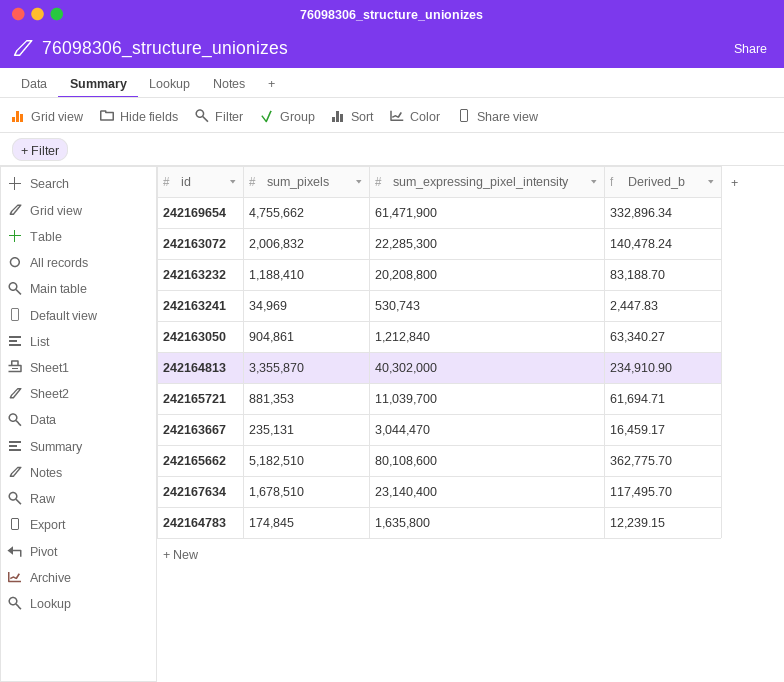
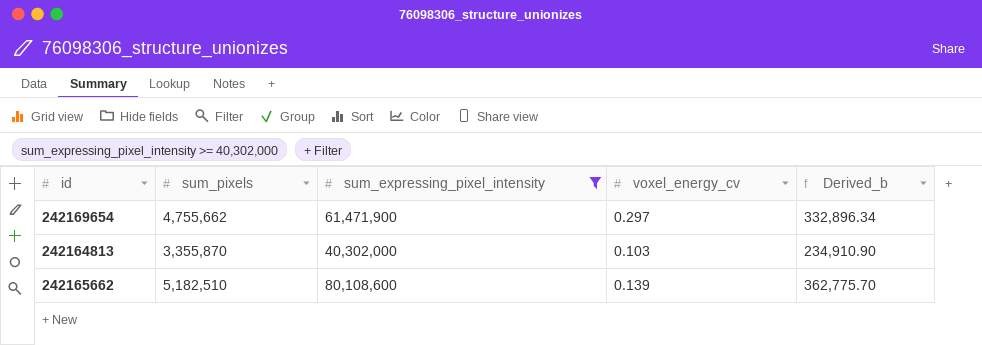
filter: none -> sum_expressing_pixel_intensity >= 40,302,000
column voxel_energy_cv | position: none -> 4

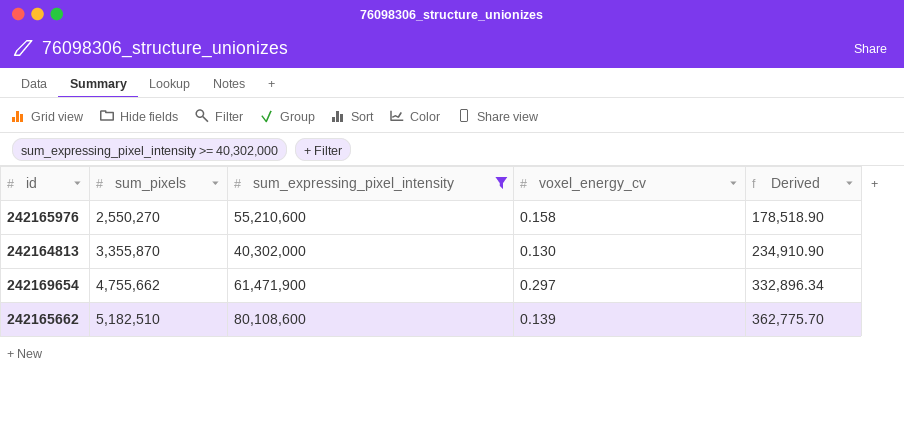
row order: none -> sum_pixels ascending
column name: Derived_b -> Derived
row 242165976: none -> 2,550,270 | 55,210,600 | 0.158 | 178,518.90
242164813 | voxel_energy_cv: 0.103 -> 0.130

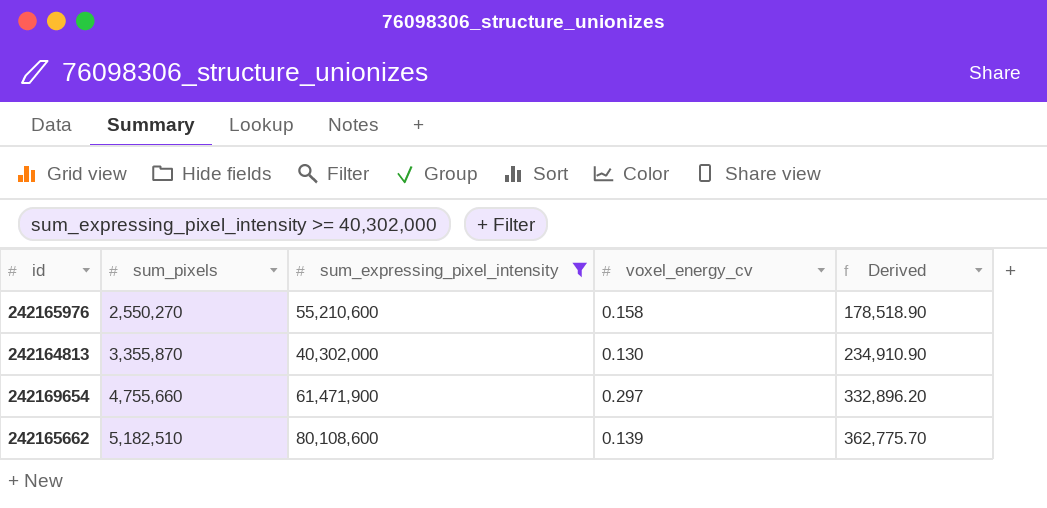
242169654 | sum_pixels: 4,755,662 -> 4,755,660
242169654 | Derived: 332,896.34 -> 332,896.20

